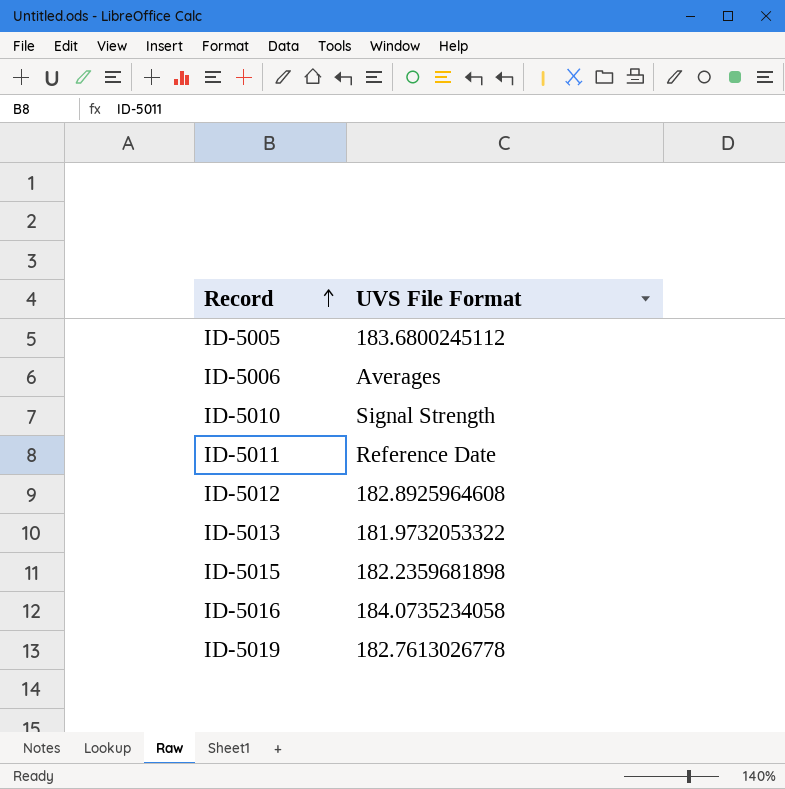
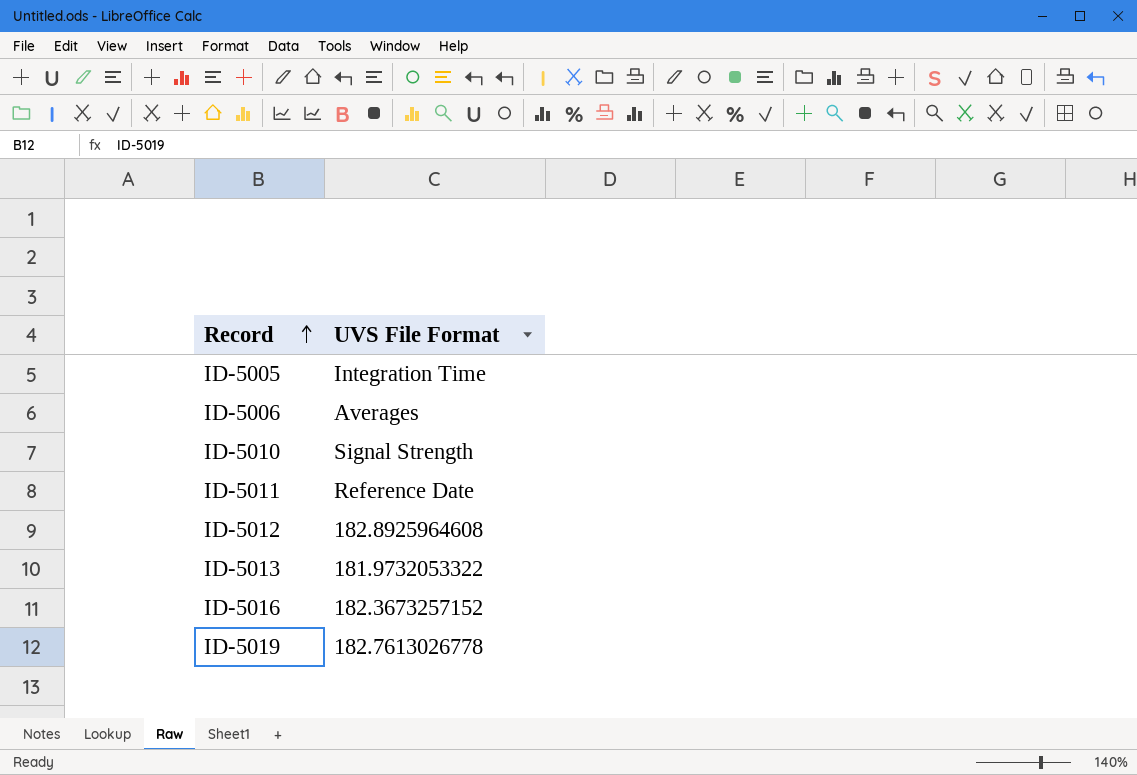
row ID-5015: 182.2359681898 -> none
ID-5005 | UVS File Format: 183.6800245112 -> Integration Time
ID-5016 | UVS File Format: 184.0735234058 -> 182.3673257152

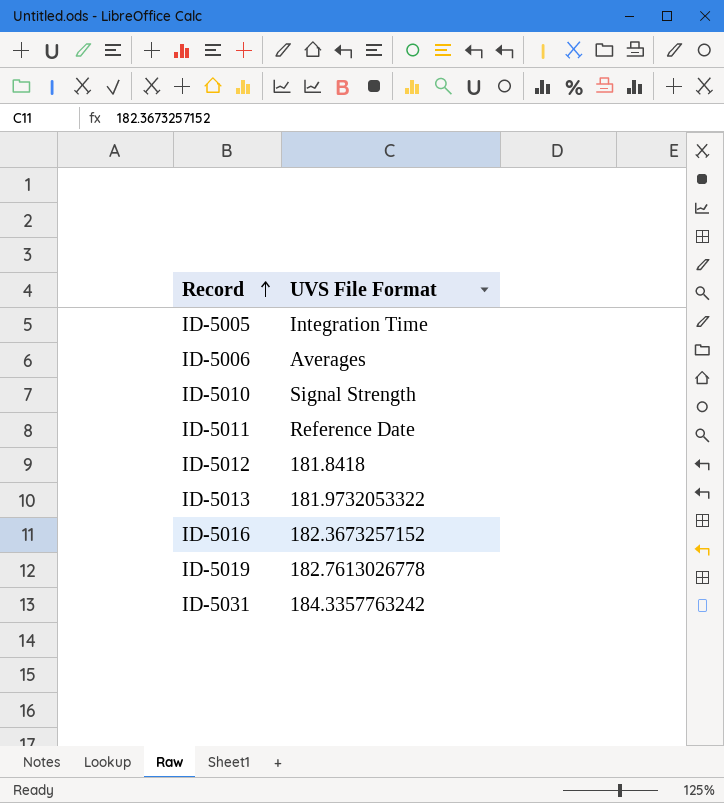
ID-5012 | UVS File Format: 182.8925964608 -> 181.8418
row ID-5031: none -> 184.3357763242

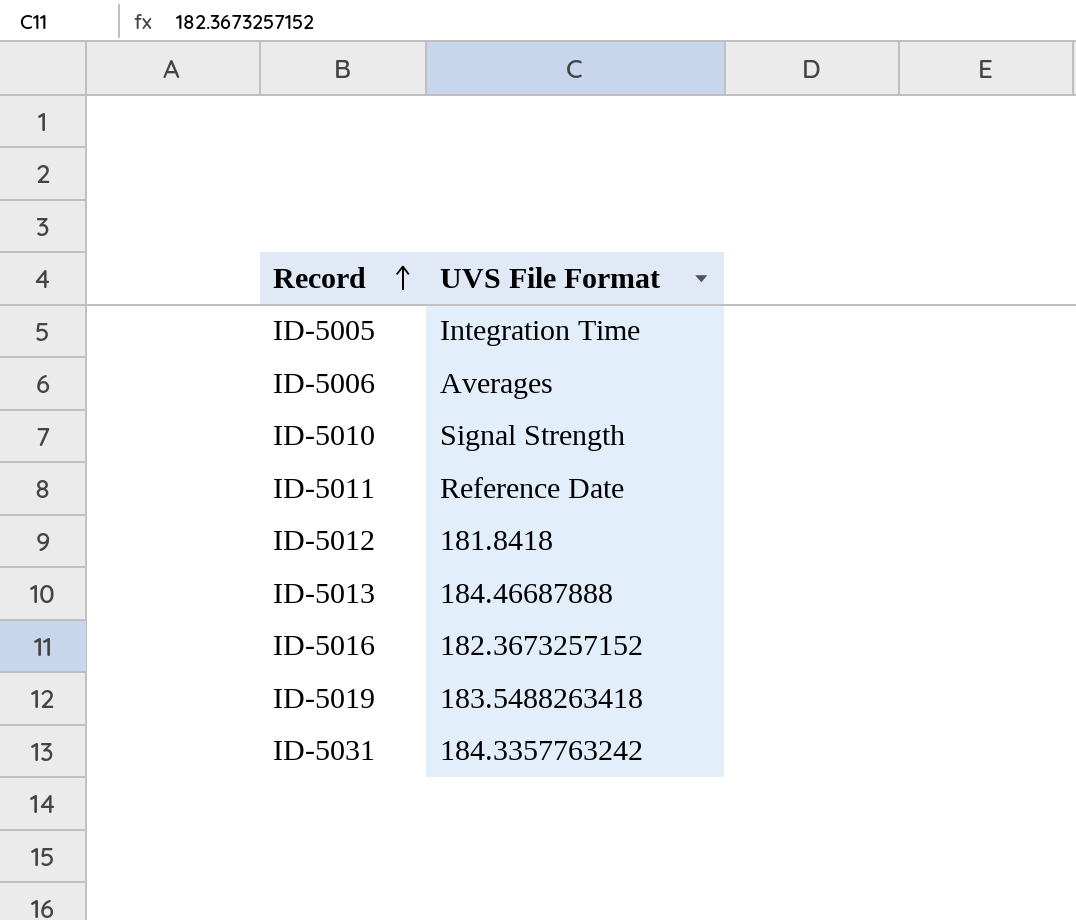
ID-5013 | UVS File Format: 181.9732053322 -> 184.46687888
ID-5019 | UVS File Format: 182.7613026778 -> 183.5488263418

